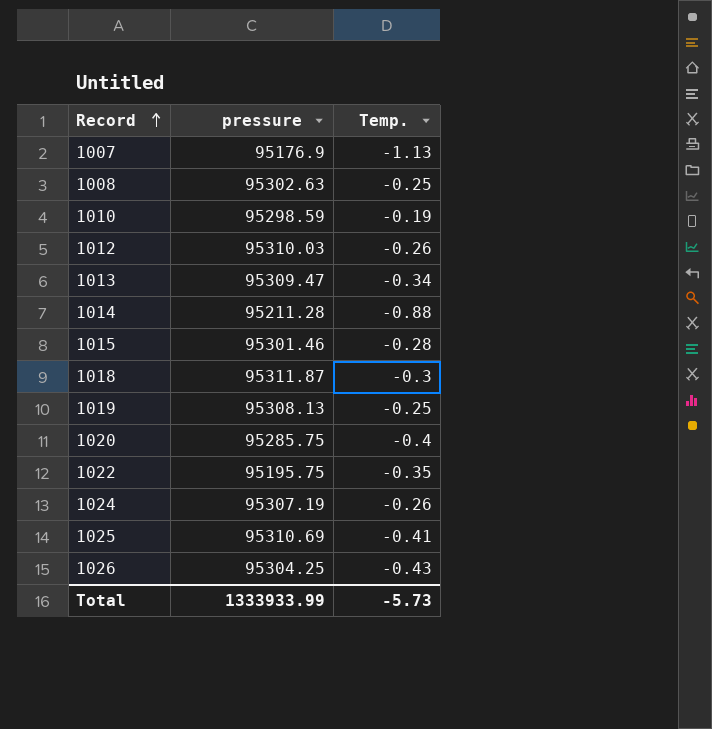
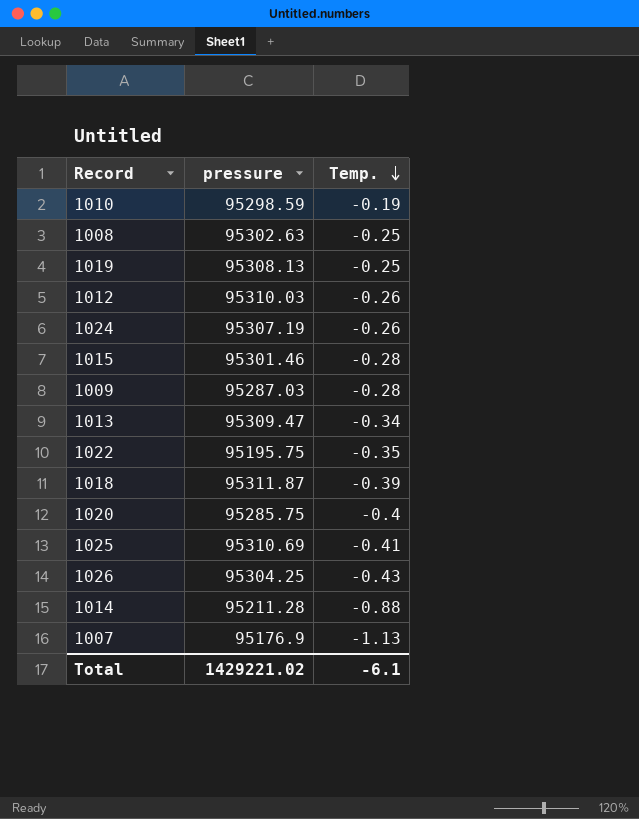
row order: Record ascending -> Temp. descending
row 1009: none -> 95287.03 | -0.28
1018 | Temp.: -0.3 -> -0.39
Total | pressure: 1333933.99 -> 1429221.02
Total | Temp.: -5.73 -> -6.1

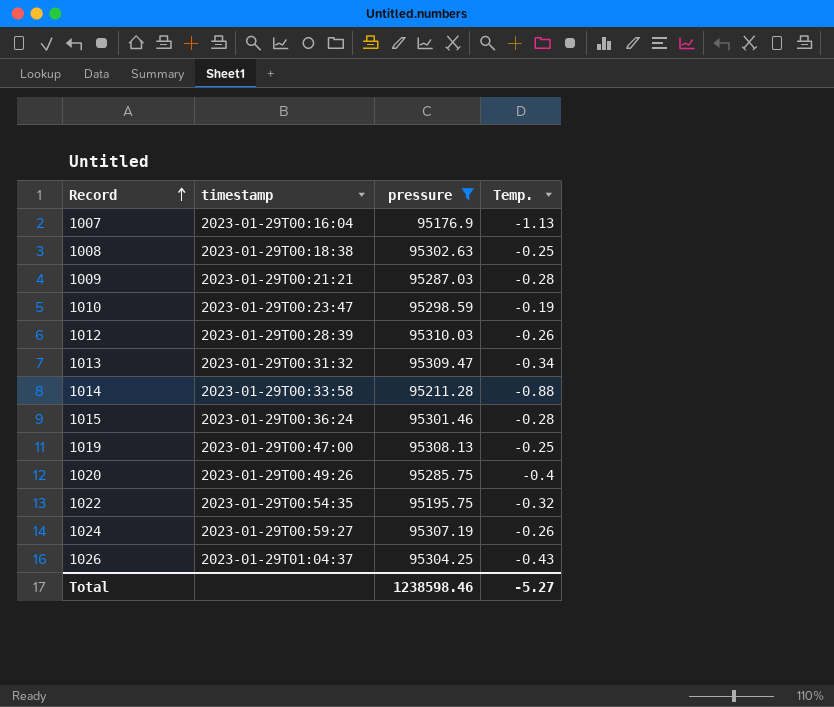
filter: none -> pressure <= 95310.03
row order: Temp. descending -> Record ascending
column timestamp | position: none -> 2
1022 | Temp.: -0.35 -> -0.32
Total | pressure: 1429221.02 -> 1238598.46
Total | Temp.: -6.1 -> -5.27

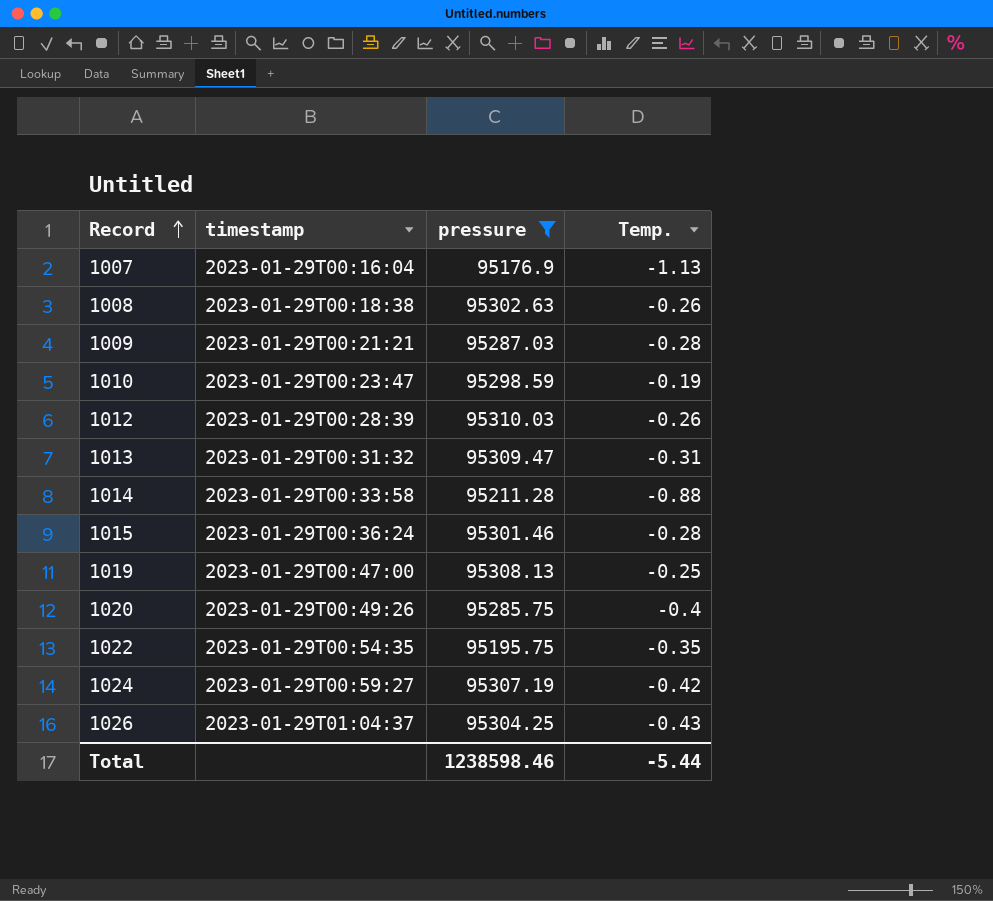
1008 | Temp.: -0.25 -> -0.26
1013 | Temp.: -0.34 -> -0.31
1022 | Temp.: -0.32 -> -0.35
1024 | Temp.: -0.26 -> -0.42
Total | Temp.: -5.27 -> -5.44

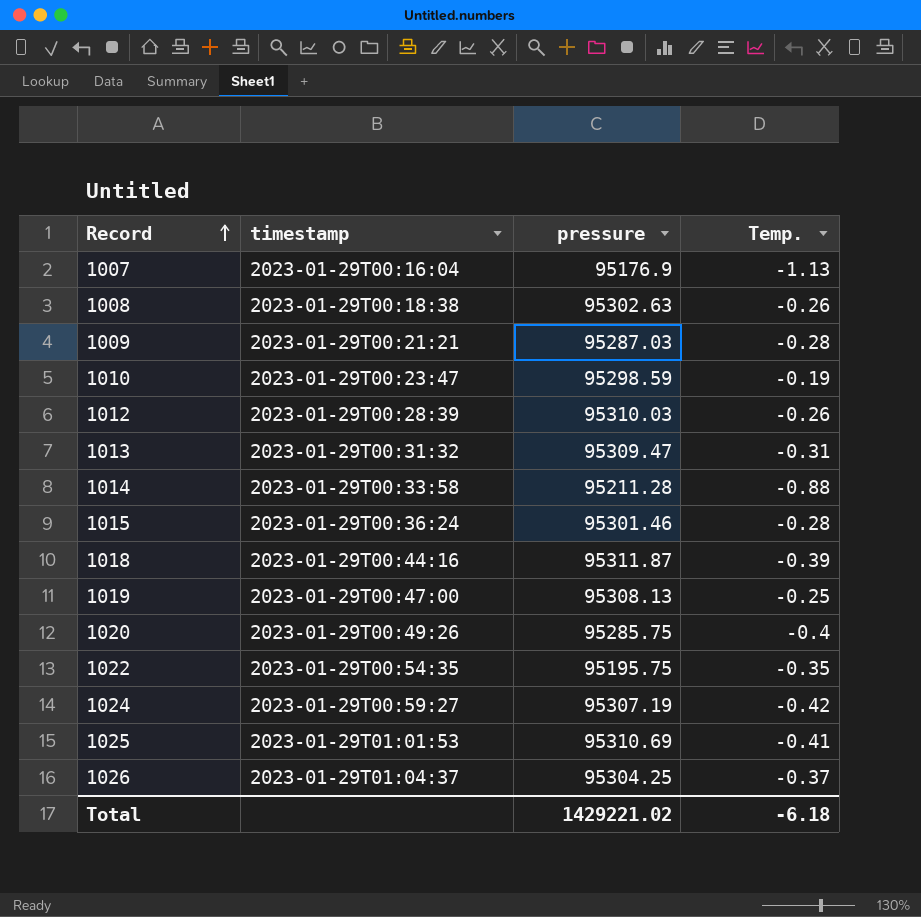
filter: pressure <= 95310.03 -> none
1026 | Temp.: -0.43 -> -0.37
Total | pressure: 1238598.46 -> 1429221.02
Total | Temp.: -5.44 -> -6.18

